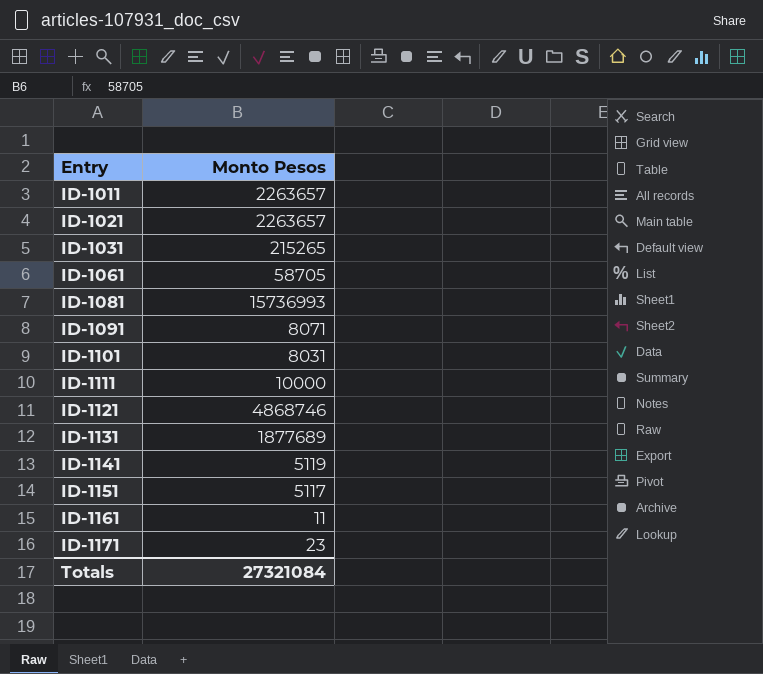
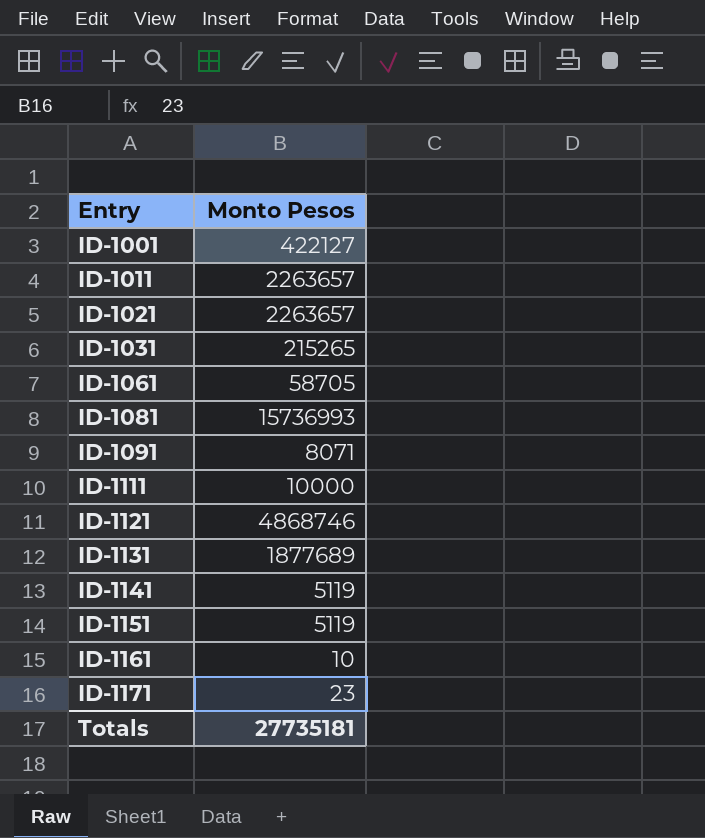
row ID-1101: 8031 -> none
row ID-1001: none -> 422127
ID-1151 | Monto Pesos: 5117 -> 5119
ID-1161 | Monto Pesos: 11 -> 10
Totals | Monto Pesos: 27321084 -> 27735181

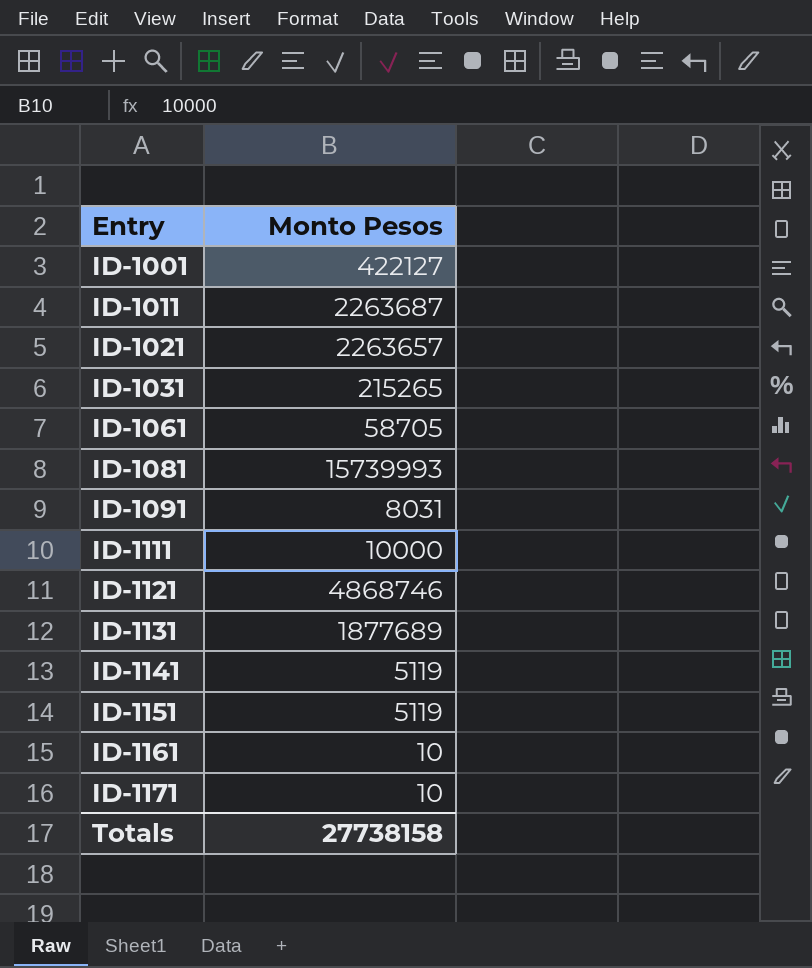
ID-1011 | Monto Pesos: 2263657 -> 2263687
ID-1081 | Monto Pesos: 15736993 -> 15739993
ID-1091 | Monto Pesos: 8071 -> 8031
ID-1171 | Monto Pesos: 23 -> 10
Totals | Monto Pesos: 27735181 -> 27738158

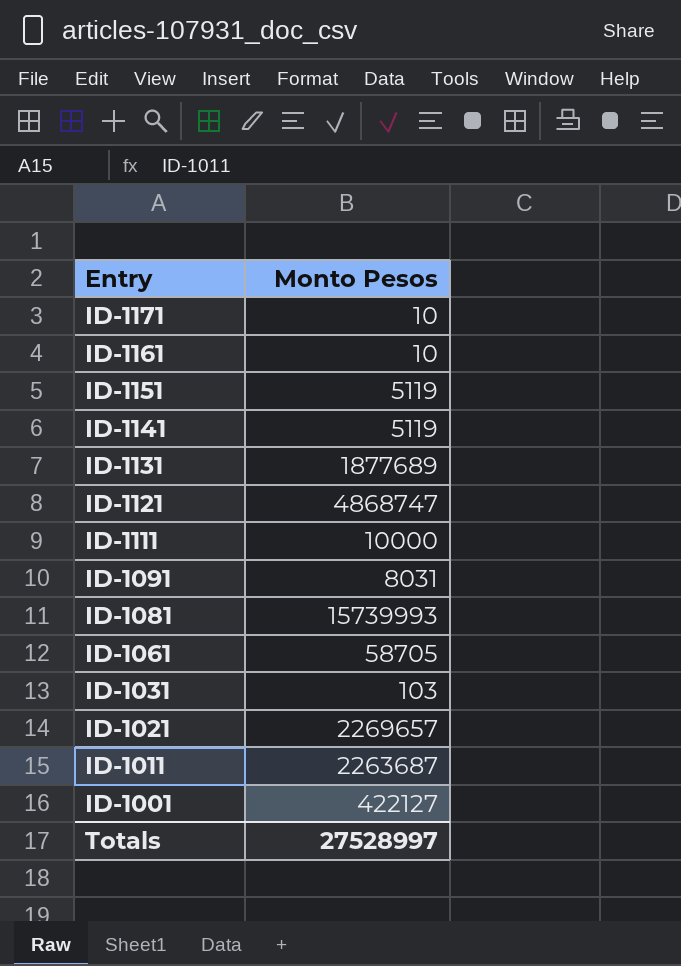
row order: Entry ascending -> Entry descending
ID-1121 | Monto Pesos: 4868746 -> 4868747
ID-1031 | Monto Pesos: 215265 -> 103
ID-1021 | Monto Pesos: 2263657 -> 2269657
Totals | Monto Pesos: 27738158 -> 27528997

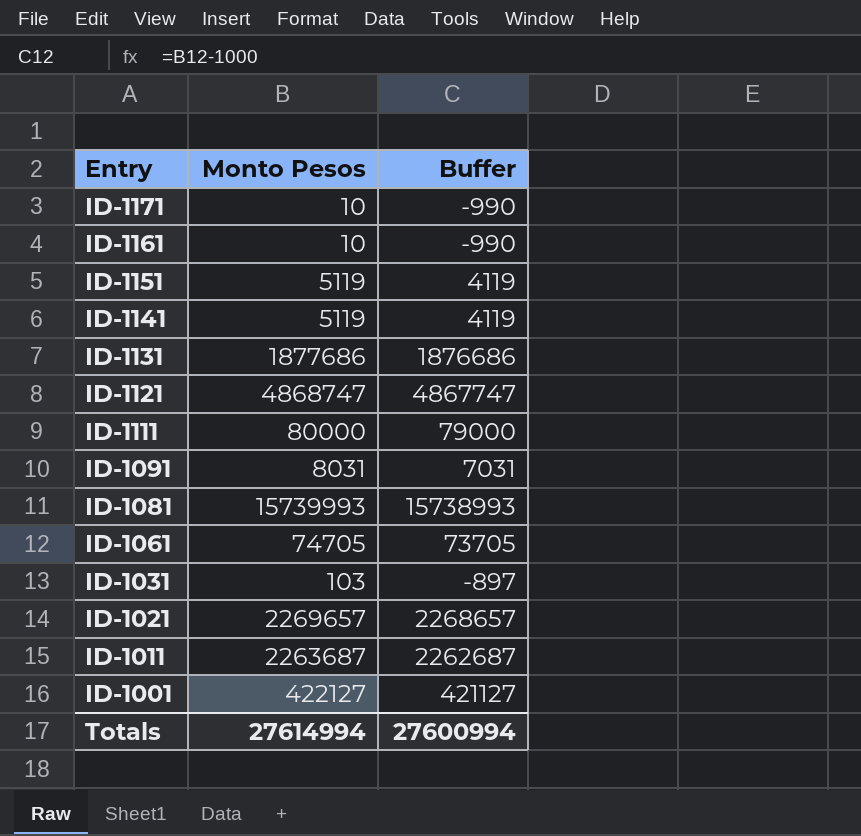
column Buffer | formula: none -> [Monto Pesos] - 1000
ID-1131 | Monto Pesos: 1877689 -> 1877686
ID-1111 | Monto Pesos: 10000 -> 80000
ID-1061 | Monto Pesos: 58705 -> 74705
Totals | Monto Pesos: 27528997 -> 27614994

